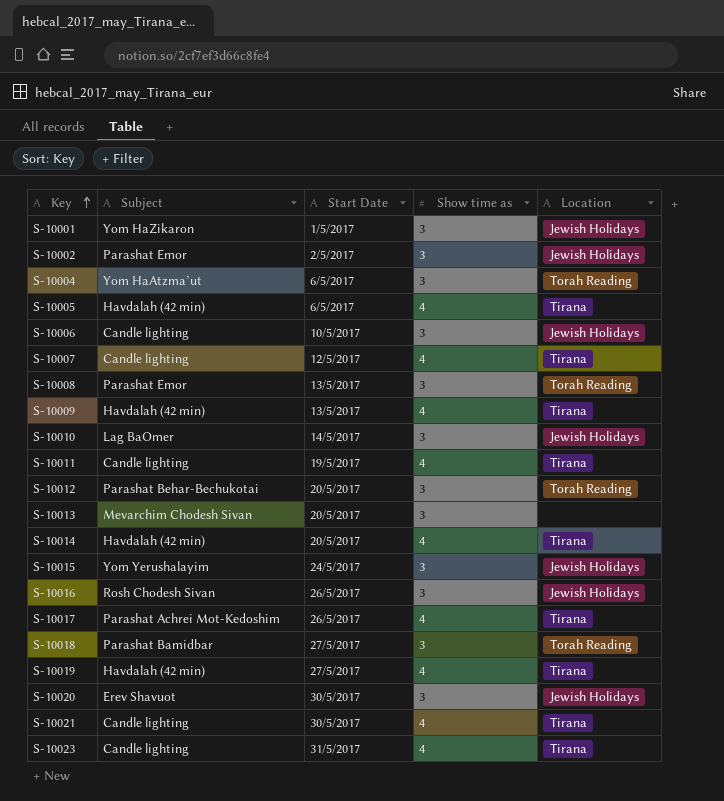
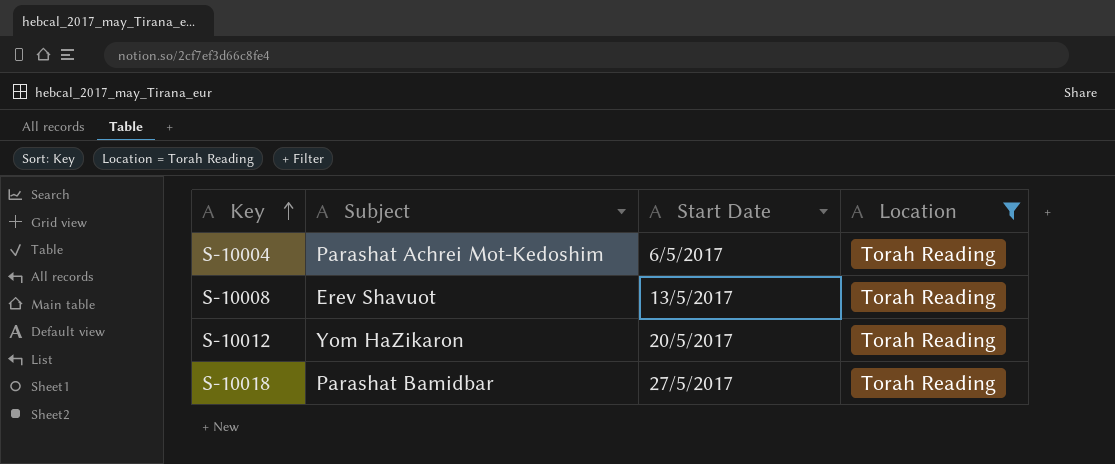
filter: none -> Location = Torah Reading
column Show time as | position: 4 -> none
S-10004 | Subject: Yom HaAtzma’ut -> Parashat Achrei Mot-Kedoshim
S-10008 | Subject: Parashat Emor -> Erev Shavuot
S-10012 | Subject: Parashat Behar-Bechukotai -> Yom HaZikaron

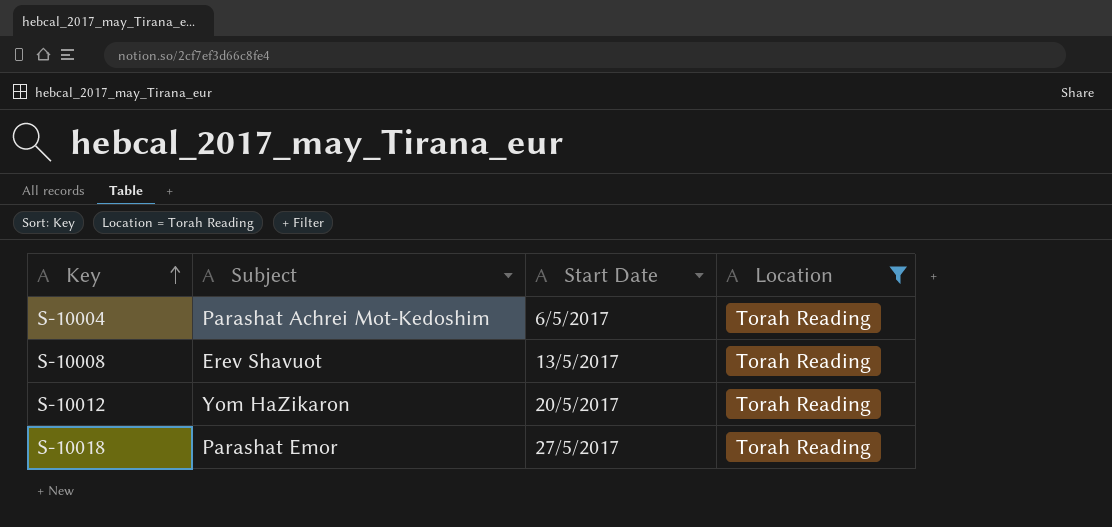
S-10018 | Subject: Parashat Bamidbar -> Parashat Emor

